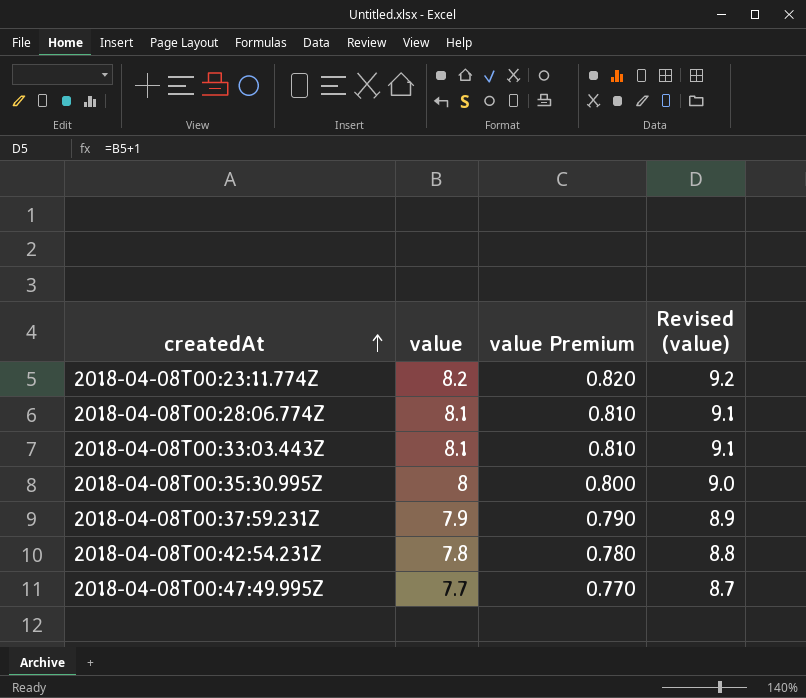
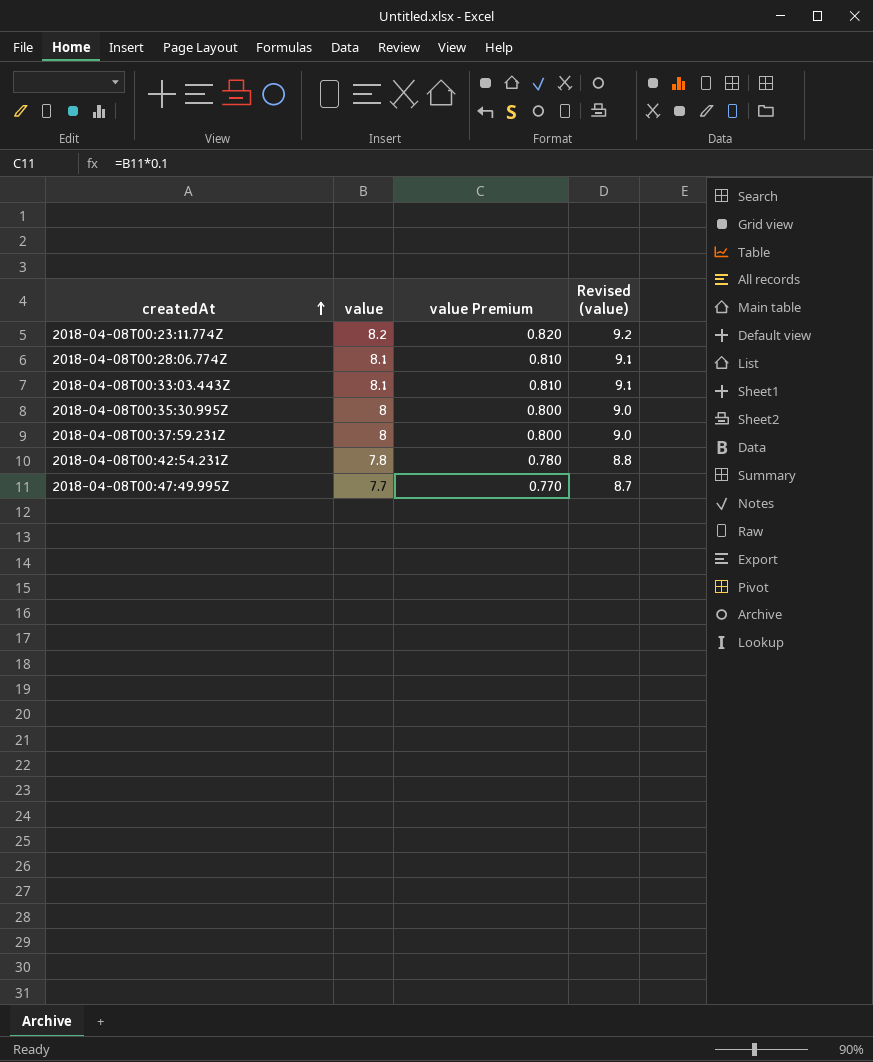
2018-04-08T00:37:59.231Z | value: 7.9 -> 8
2018-04-08T00:37:59.231Z | value Premium: 0.790 -> 0.800
2018-04-08T00:37:59.231Z | Revised (value): 8.9 -> 9.0

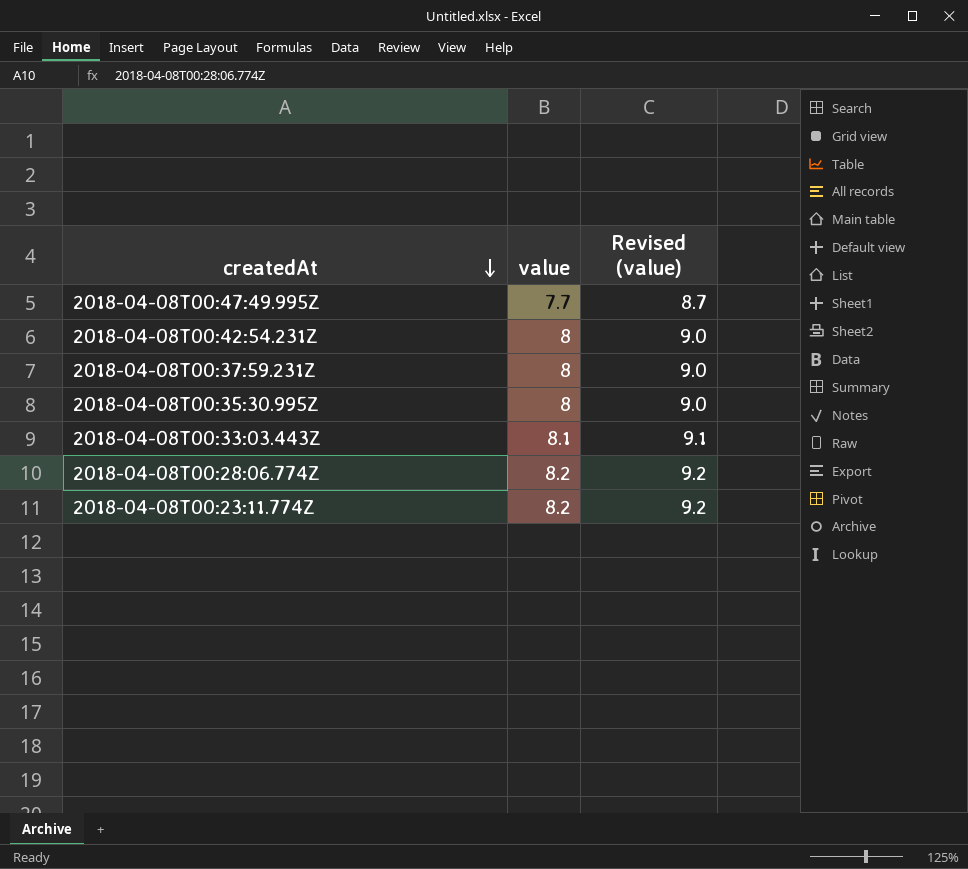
row order: createdAt ascending -> createdAt descending
column value Premium | formula: [value] * 0.1 -> none
2018-04-08T00:42:54.231Z | value: 7.8 -> 8
2018-04-08T00:42:54.231Z | Revised (value): 8.8 -> 9.0
2018-04-08T00:28:06.774Z | value: 8.1 -> 8.2
2018-04-08T00:28:06.774Z | Revised (value): 9.1 -> 9.2

